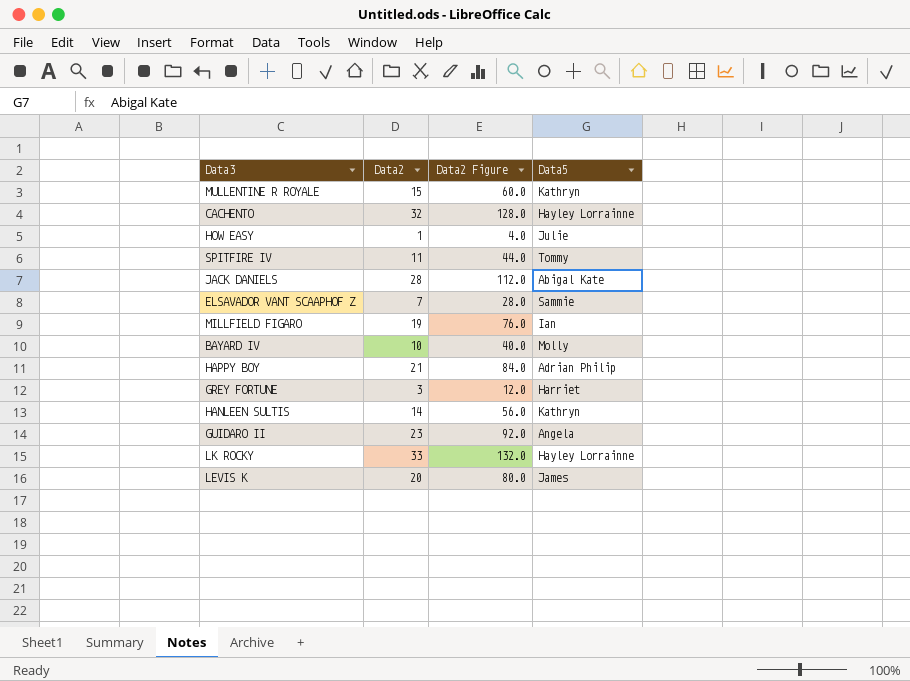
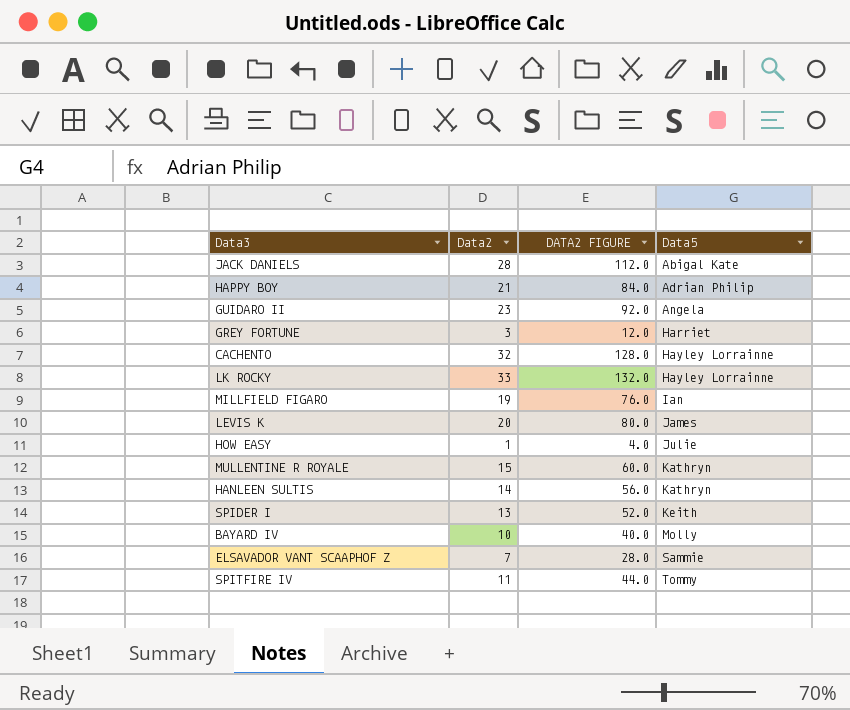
row order: none -> Data5 ascending
column name: Data2 Figure -> DATA2 FIGURE
row SPIDER I: none -> 13 | 52.0 | Keith

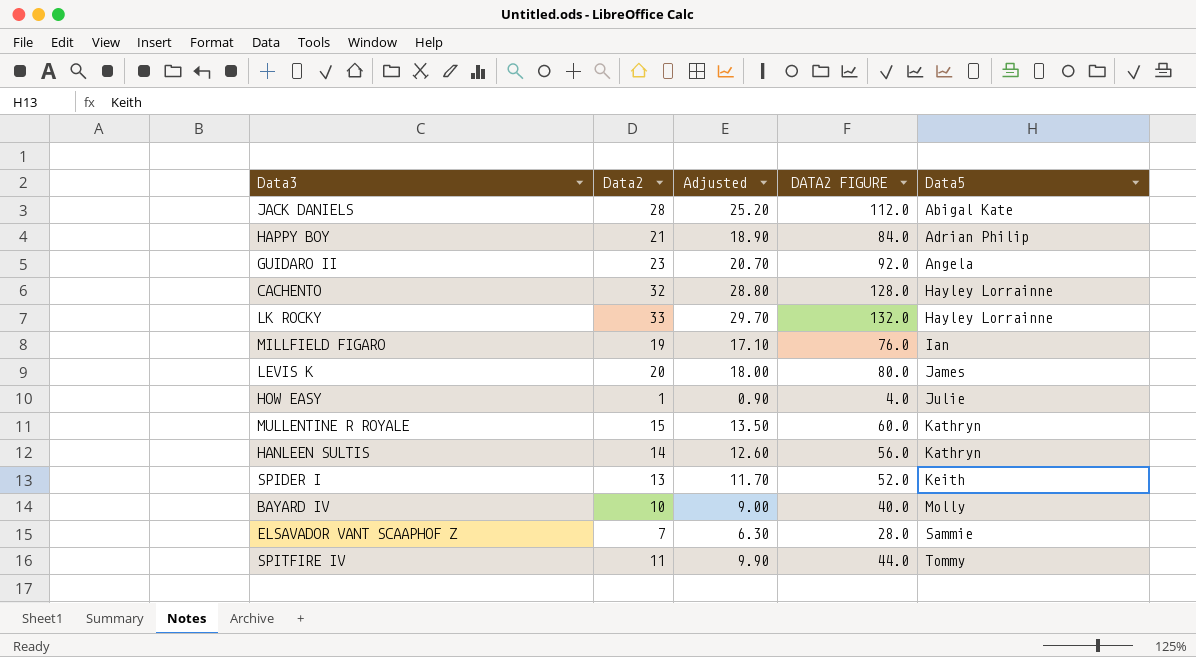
column Adjusted | formula: none -> [Data2] * 0.9
row GREY FORTUNE: 3 | 12.0 | Harriet -> none

